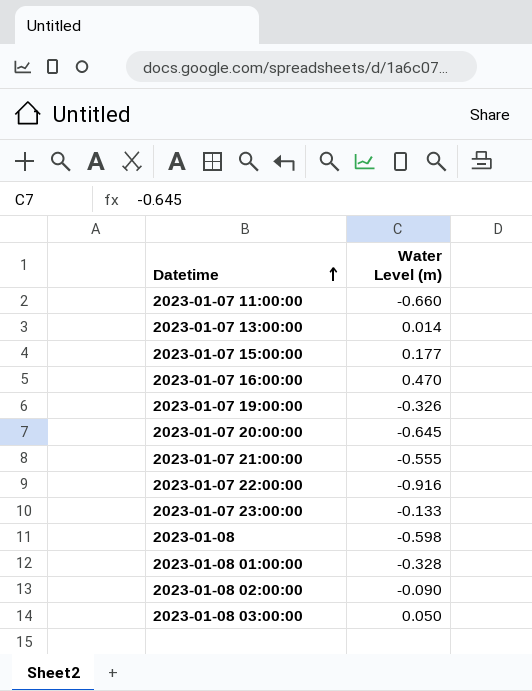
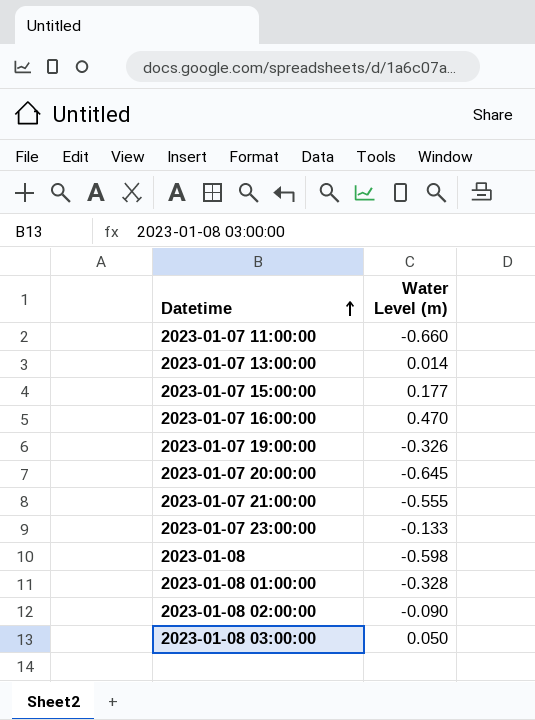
row 2023-01-07 22:00:00: -0.916 -> none

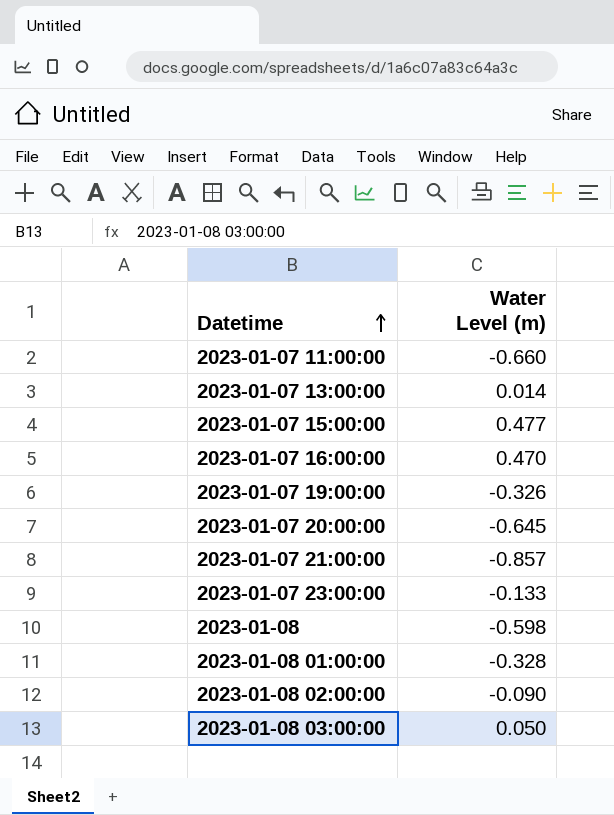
2023-01-07 15:00:00 | Water Level (m): 0.177 -> 0.477
2023-01-07 21:00:00 | Water Level (m): -0.555 -> -0.857

